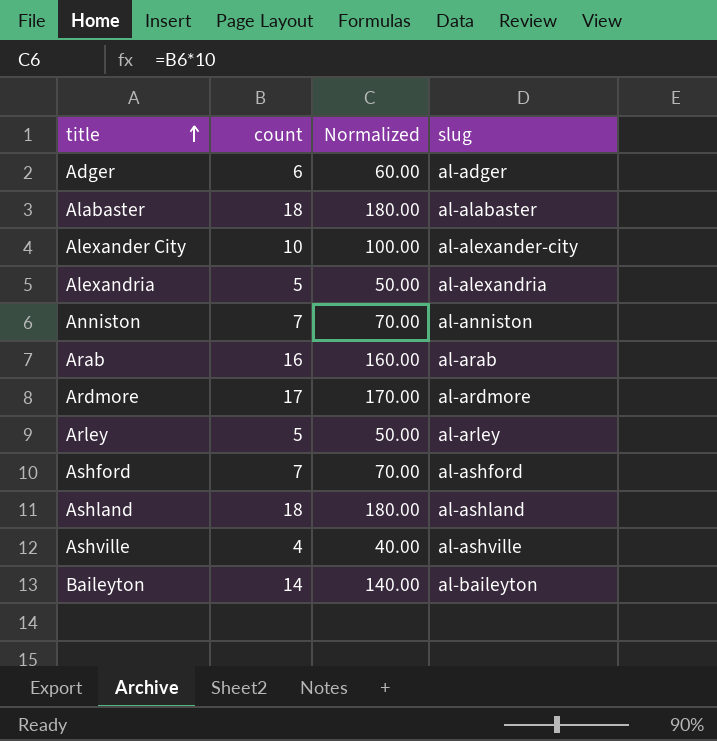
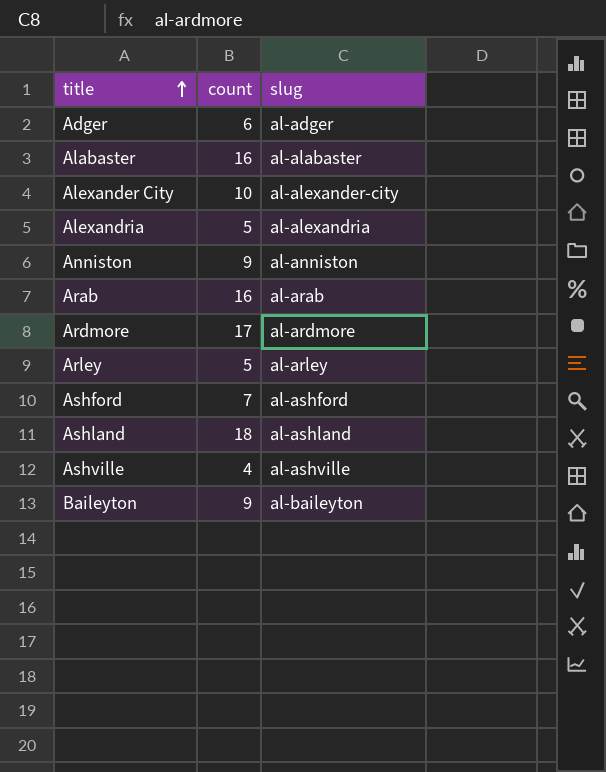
column Normalized | formula: [count] * 10 -> none
Alabaster | count: 18 -> 16
Anniston | count: 7 -> 9
Baileyton | count: 14 -> 9

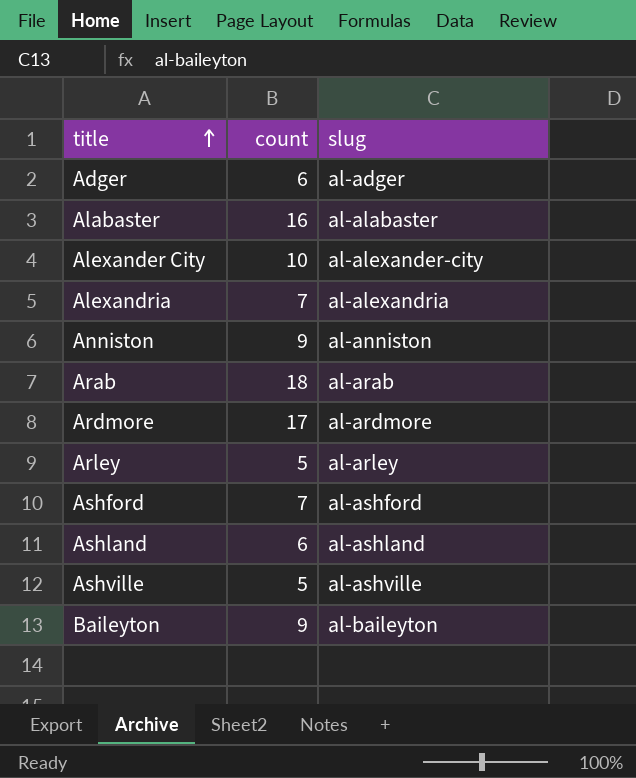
Alexandria | count: 5 -> 7
Arab | count: 16 -> 18
Ashland | count: 18 -> 6
Ashville | count: 4 -> 5

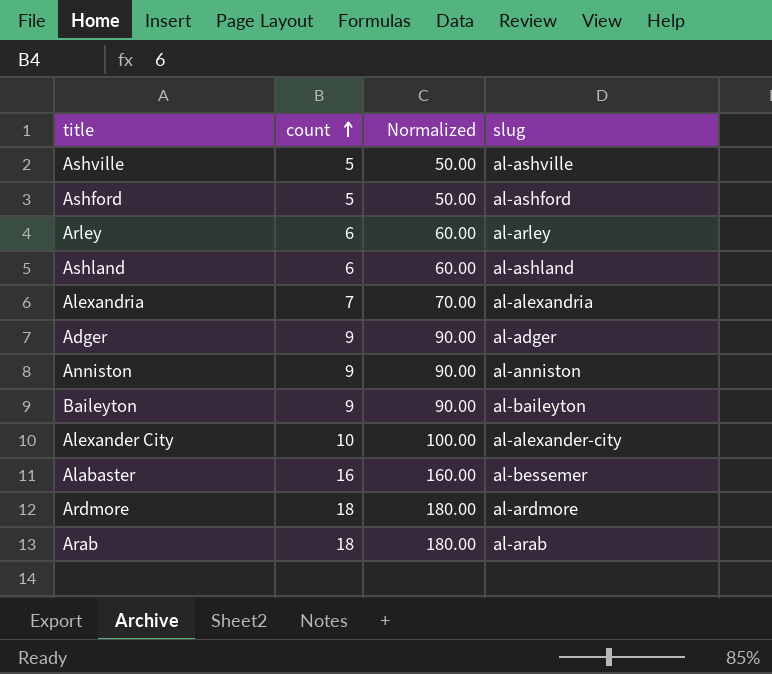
row order: title ascending -> count ascending
column Normalized | formula: none -> [count] * 10
Ashford | count: 7 -> 5
Arley | count: 5 -> 6
Adger | count: 6 -> 9
Alabaster | slug: al-alabaster -> al-bessemer
Ardmore | count: 17 -> 18

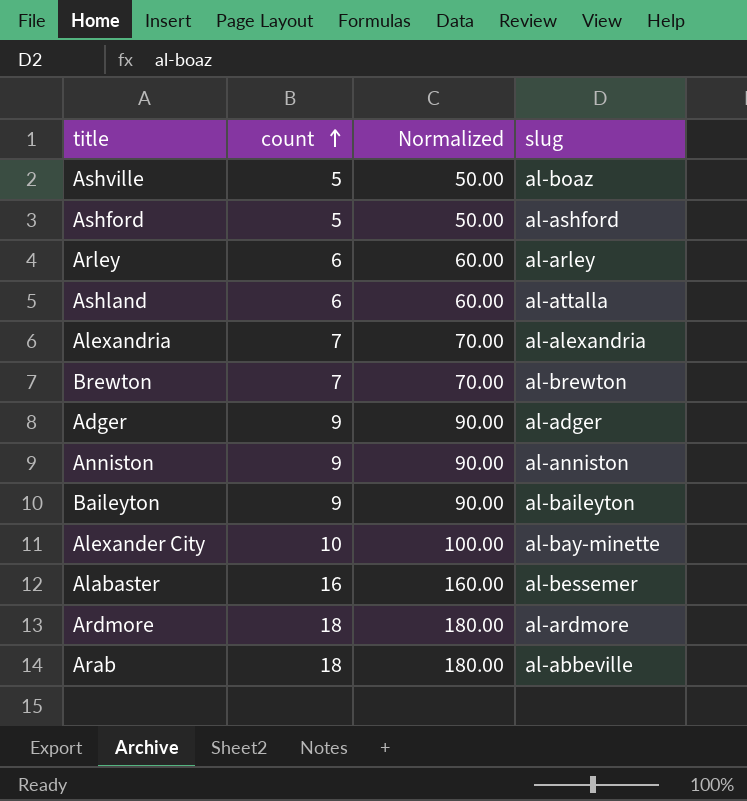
Ashville | slug: al-ashville -> al-boaz
Ashland | slug: al-ashland -> al-attalla
row Brewton: none -> 7 | 70.00 | al-brewton
Alexander City | slug: al-alexander-city -> al-bay-minette
Arab | slug: al-arab -> al-abbeville

